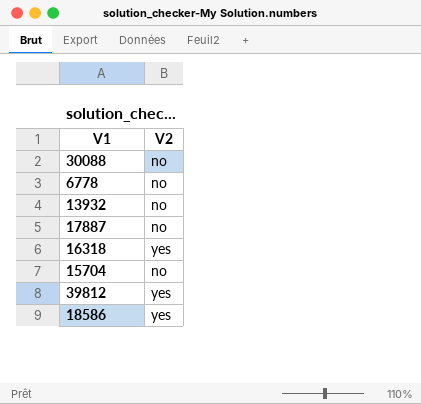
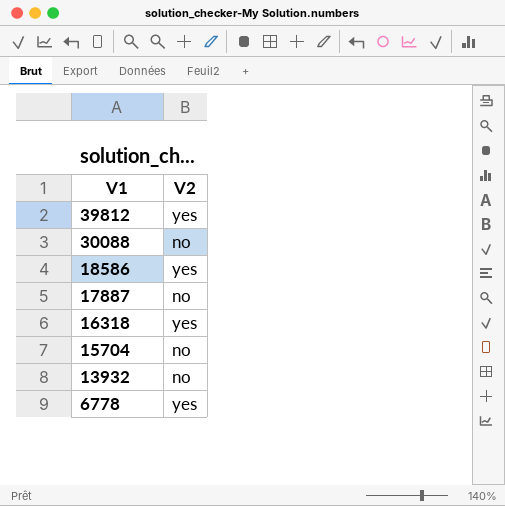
row order: none -> V1 descending
6778 | V2: no -> yes

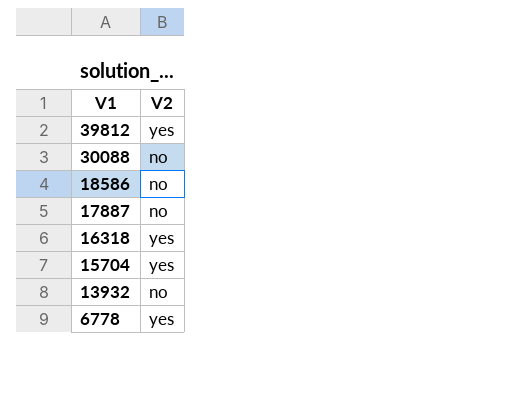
18586 | V2: yes -> no
15704 | V2: no -> yes

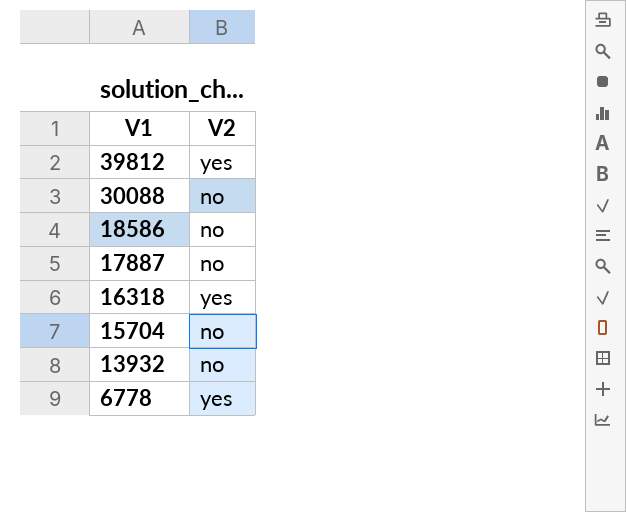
15704 | V2: yes -> no

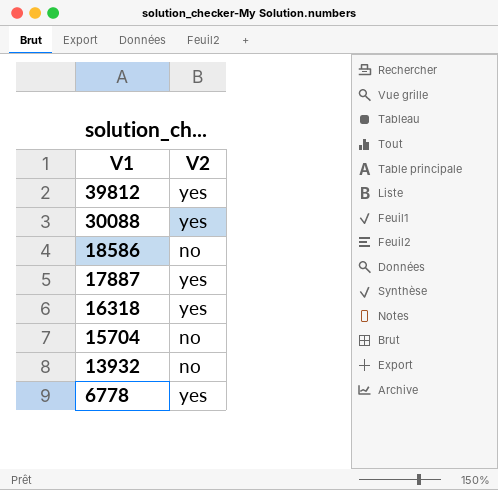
30088 | V2: no -> yes
17887 | V2: no -> yes

